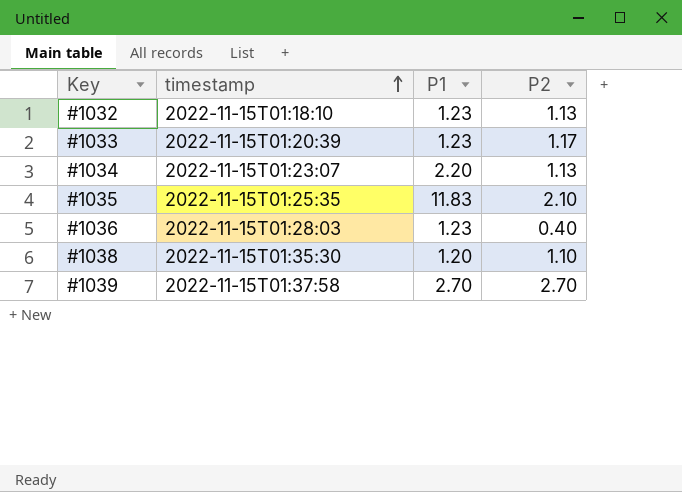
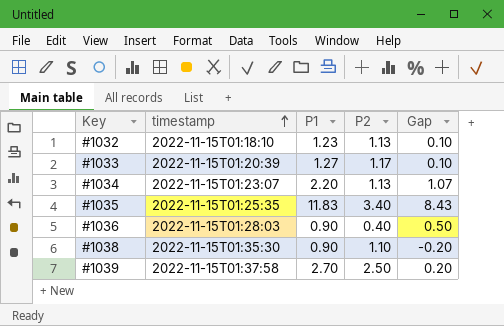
column Gap | formula: none -> [P1] - [P2]
#1033 | P1: 1.23 -> 1.27
#1035 | P2: 2.10 -> 3.40
#1036 | P1: 1.23 -> 0.90
#1038 | P1: 1.20 -> 0.90
#1039 | P2: 2.70 -> 2.50

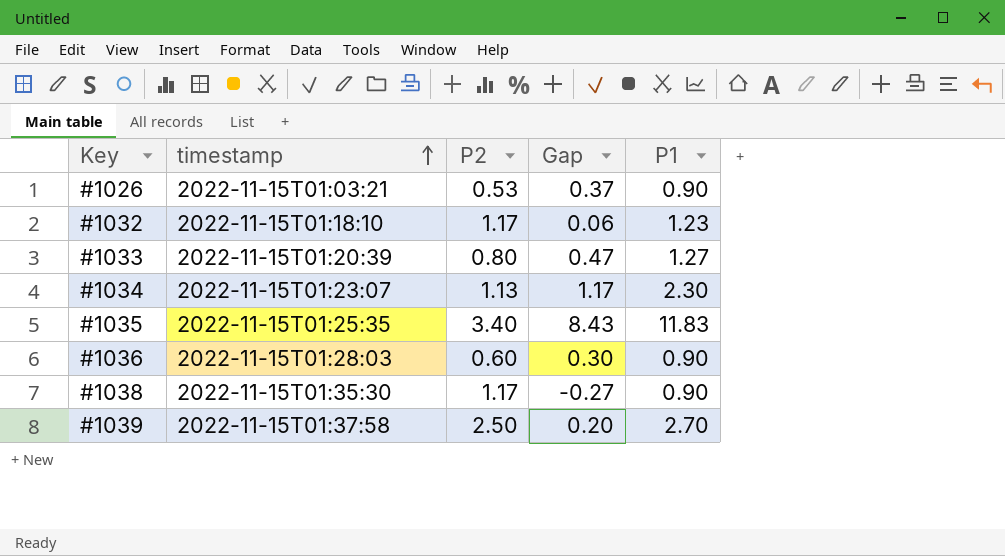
column P1 | position: 3 -> 5
row #1026: none -> 2022-11-15T01:03:21 | 0.53 | 0.37 | 0.90
#1032 | P2: 1.13 -> 1.17
#1032 | Gap: 0.10 -> 0.06
#1033 | P2: 1.17 -> 0.80
#1033 | Gap: 0.10 -> 0.47
#1034 | Gap: 1.07 -> 1.17
#1034 | P1: 2.20 -> 2.30
#1036 | P2: 0.40 -> 0.60
#1036 | Gap: 0.50 -> 0.30
#1038 | P2: 1.10 -> 1.17
#1038 | Gap: -0.20 -> -0.27

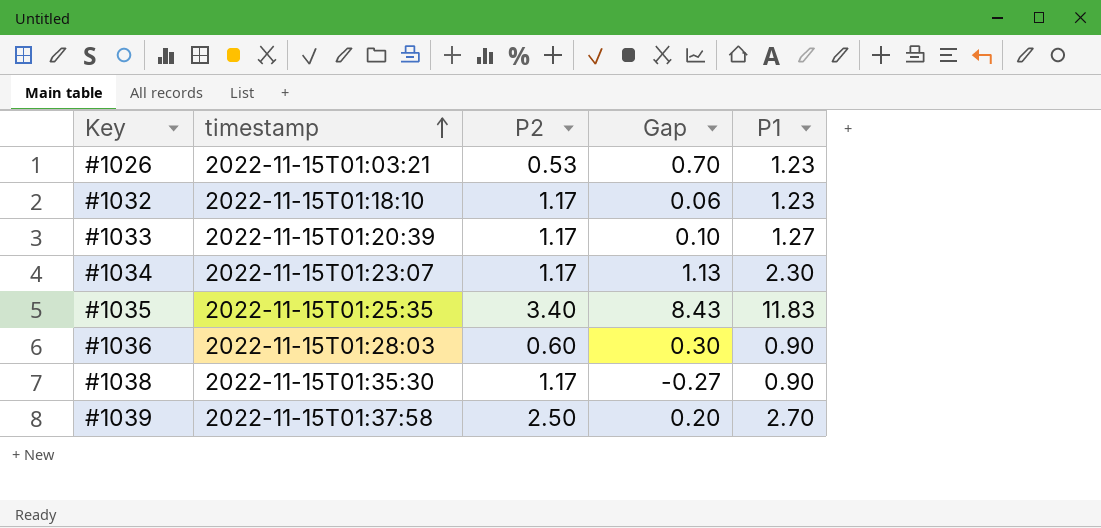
#1026 | Gap: 0.37 -> 0.70
#1026 | P1: 0.90 -> 1.23
#1033 | P2: 0.80 -> 1.17
#1033 | Gap: 0.47 -> 0.10
#1034 | P2: 1.13 -> 1.17
#1034 | Gap: 1.17 -> 1.13

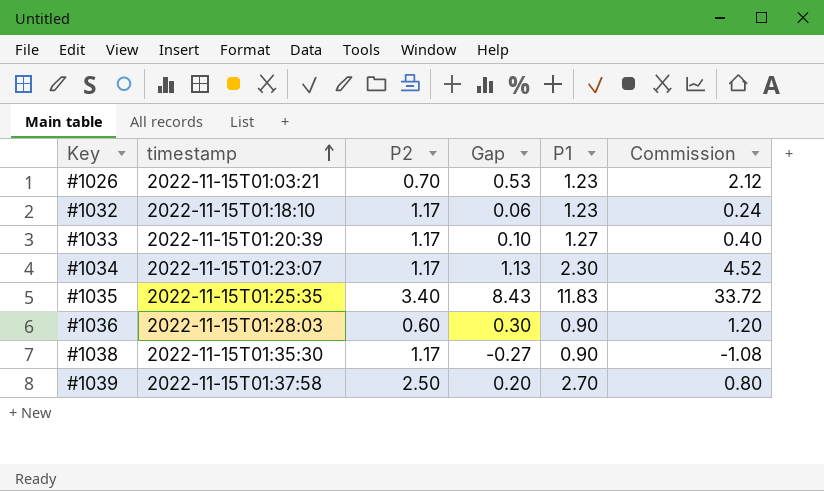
column Commission | formula: none -> [Gap] * 4
#1026 | P2: 0.53 -> 0.70
#1026 | Gap: 0.70 -> 0.53

